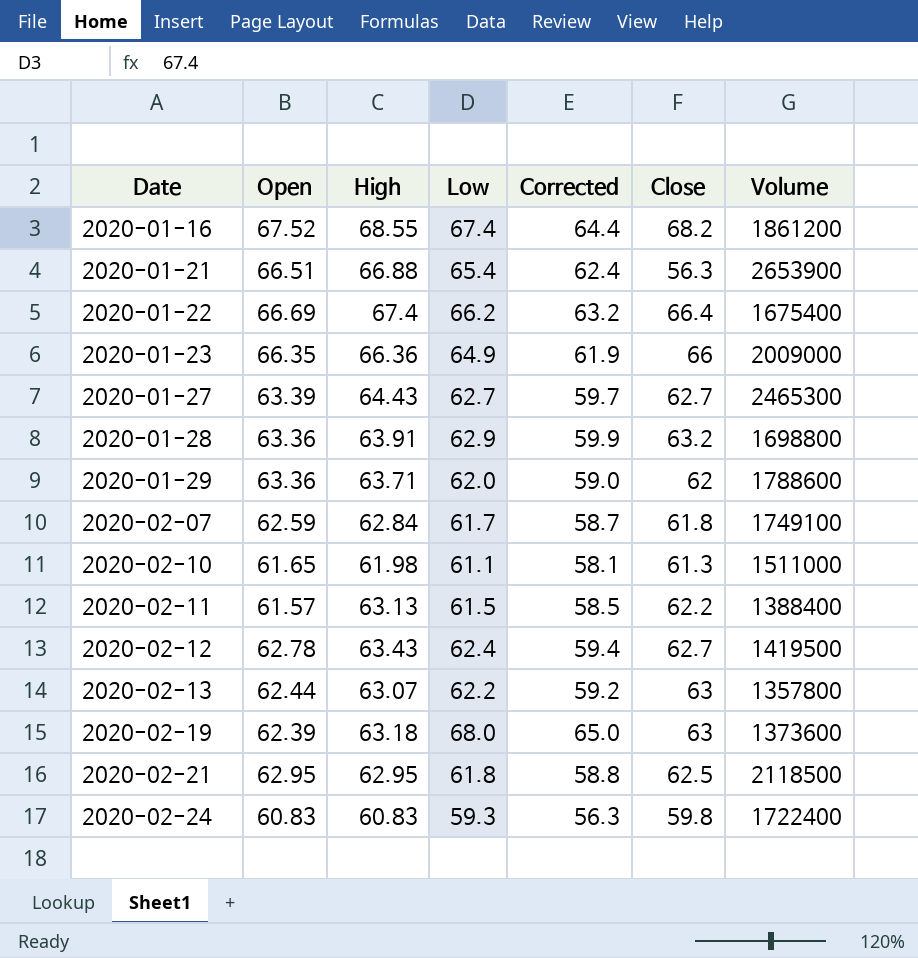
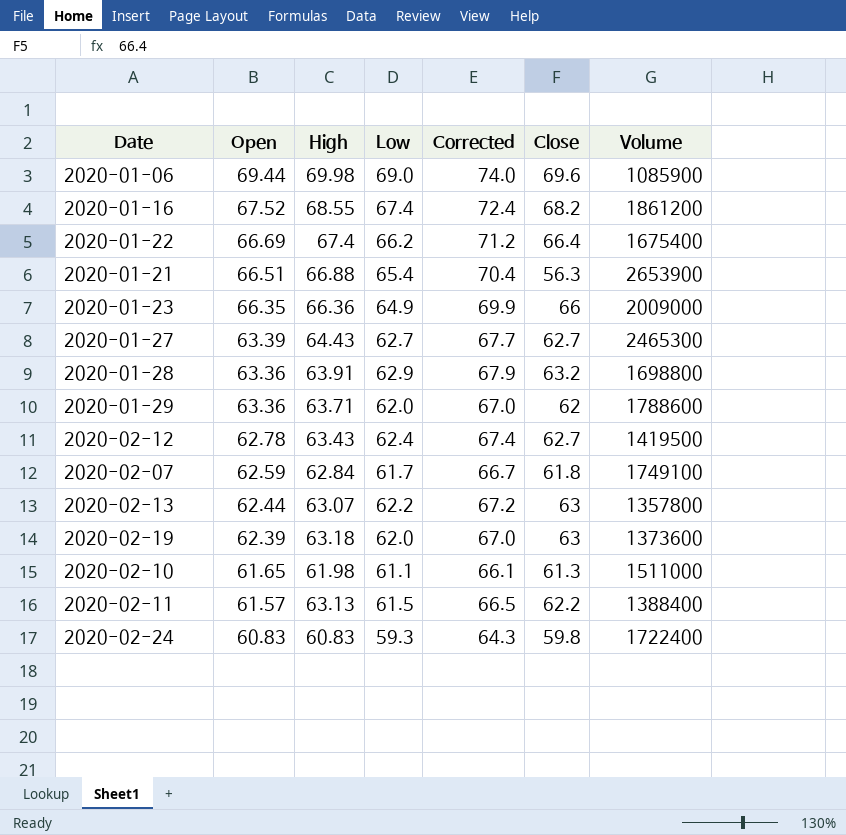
row order: Date ascending -> Open descending
column Corrected | formula: [Low] - 3 -> [Low] + 5
row 2020-02-21: 62.95 | 62.95 | 61.8 | 58.8 | 62.5 | 2118500 -> none
row 2020-01-06: none -> 69.44 | 69.98 | 69.0 | 74.0 | 69.6 | 1085900
2020-02-19 | Low: 68.0 -> 62.0

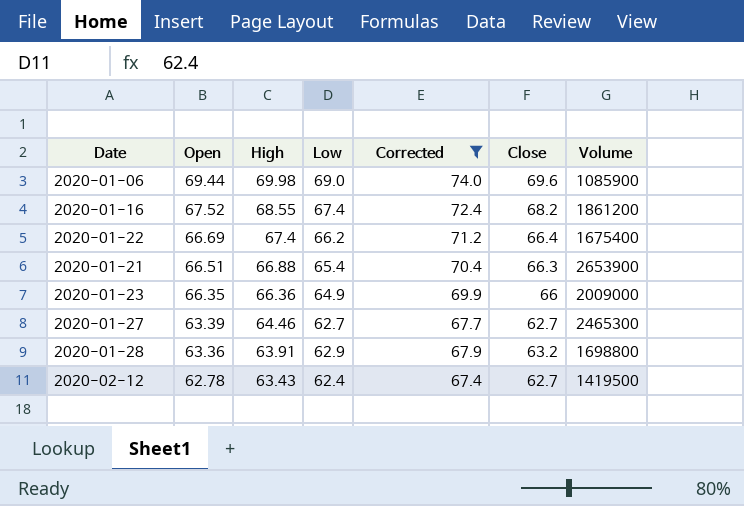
filter: none -> Corrected >= 67.4
2020-01-21 | Close: 56.3 -> 66.3
2020-01-27 | High: 64.43 -> 64.46

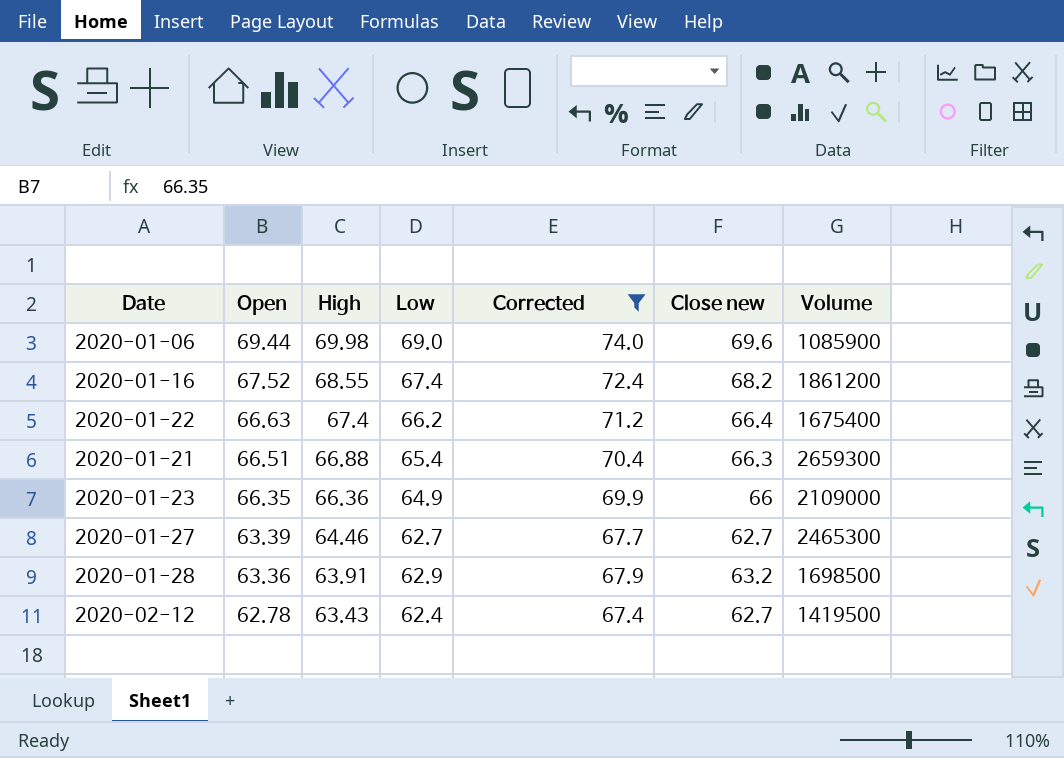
column name: Close -> Close new
2020-01-22 | Open: 66.69 -> 66.63
2020-01-21 | Volume: 2653900 -> 2659300
2020-01-23 | Volume: 2009000 -> 2109000
2020-01-28 | Volume: 1698800 -> 1698500

